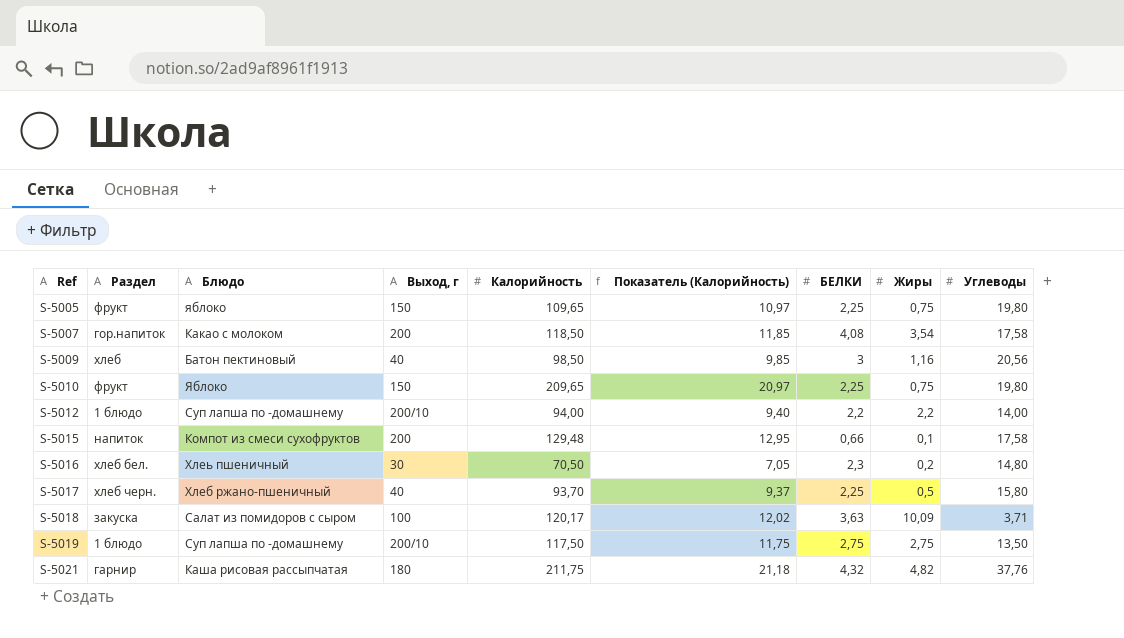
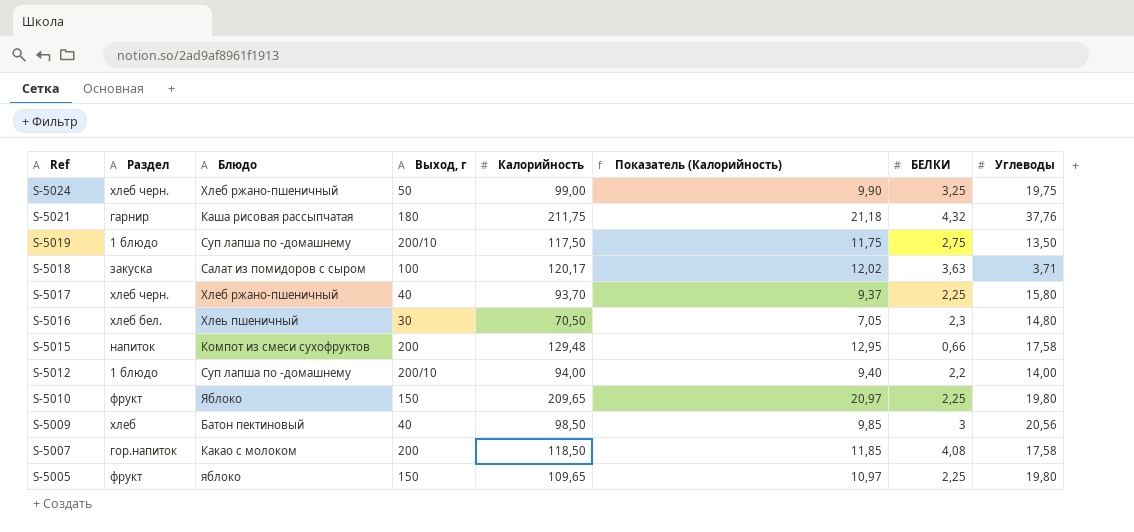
row order: Ref ascending -> Ref descending
column Жиры | position: 8 -> none
row S-5024: none -> хлеб черн. | Хлеб ржано-пшеничный | 50 | 99,00 | 9,90 | 3,25 | 19,75

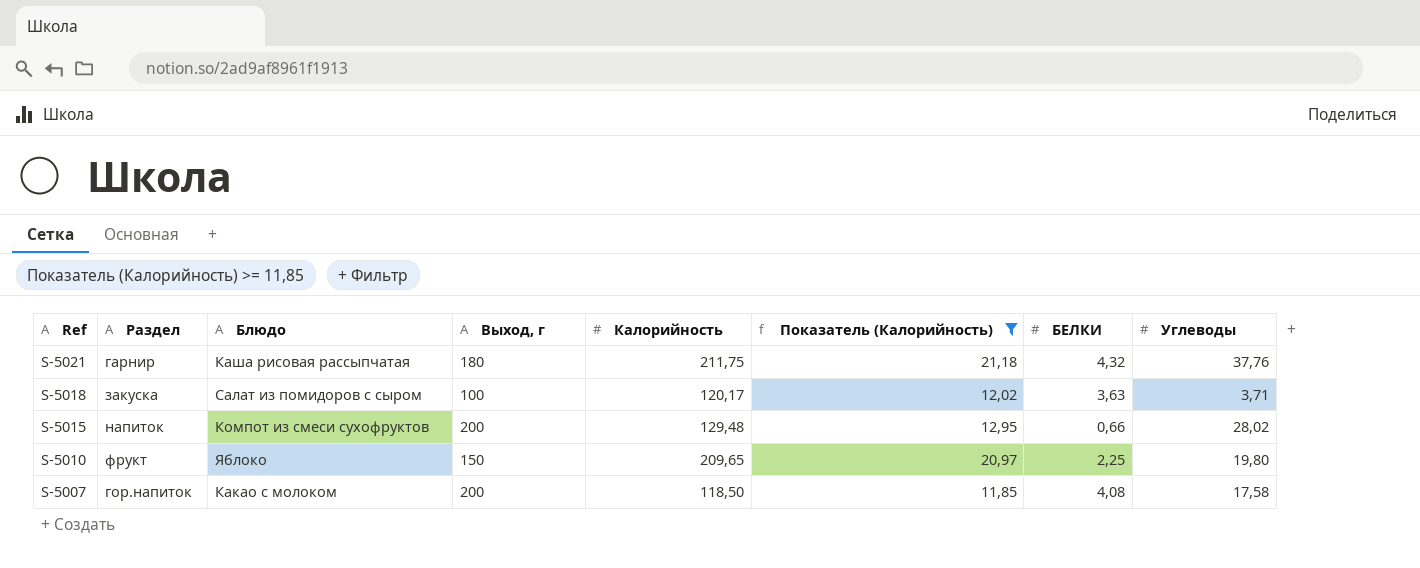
filter: none -> Показатель (Калорийность) >= 11,85
S-5015 | Углеводы: 17,58 -> 28,02

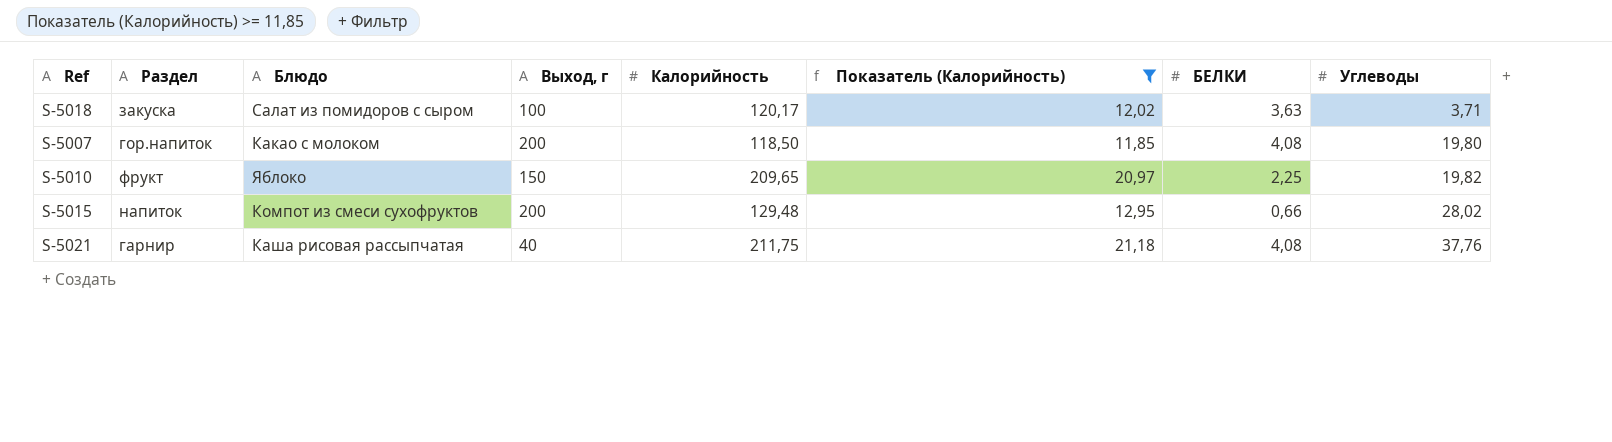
row order: Ref descending -> Углеводы ascending
S-5007 | Углеводы: 17,58 -> 19,80
S-5010 | Углеводы: 19,80 -> 19,82
S-5021 | Выход, г: 180 -> 40
S-5021 | БЕЛКИ: 4,32 -> 4,08

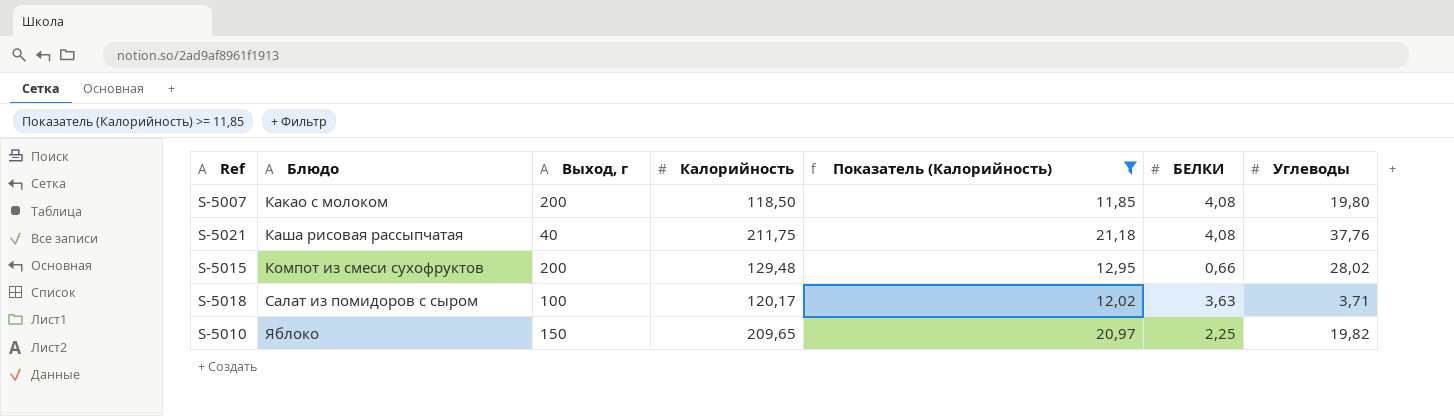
row order: Углеводы ascending -> Блюдо ascending
column Раздел | position: 2 -> none

